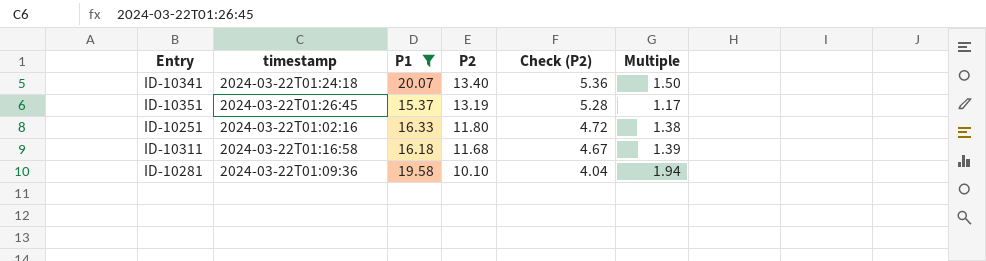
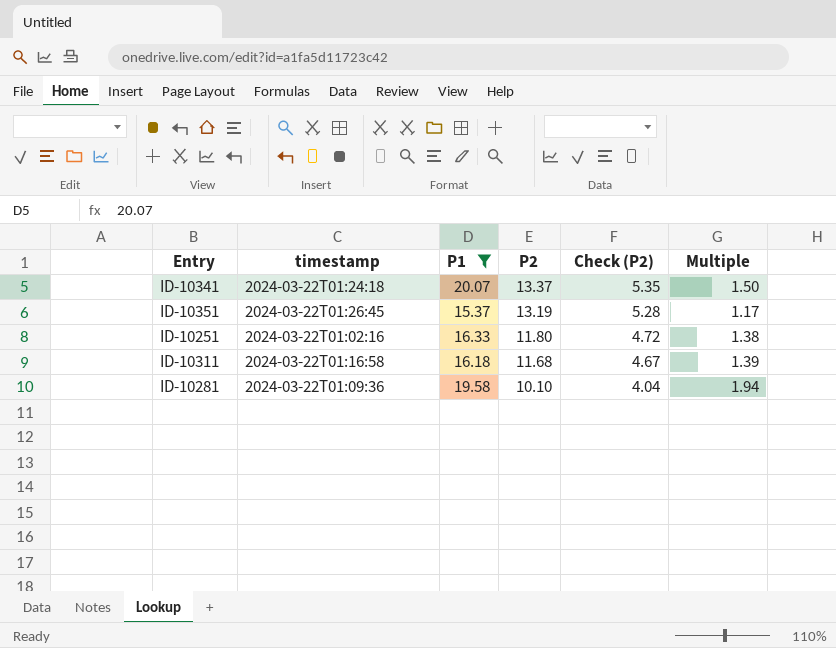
ID-10341 | P2: 13.40 -> 13.37
ID-10341 | Check (P2): 5.36 -> 5.35

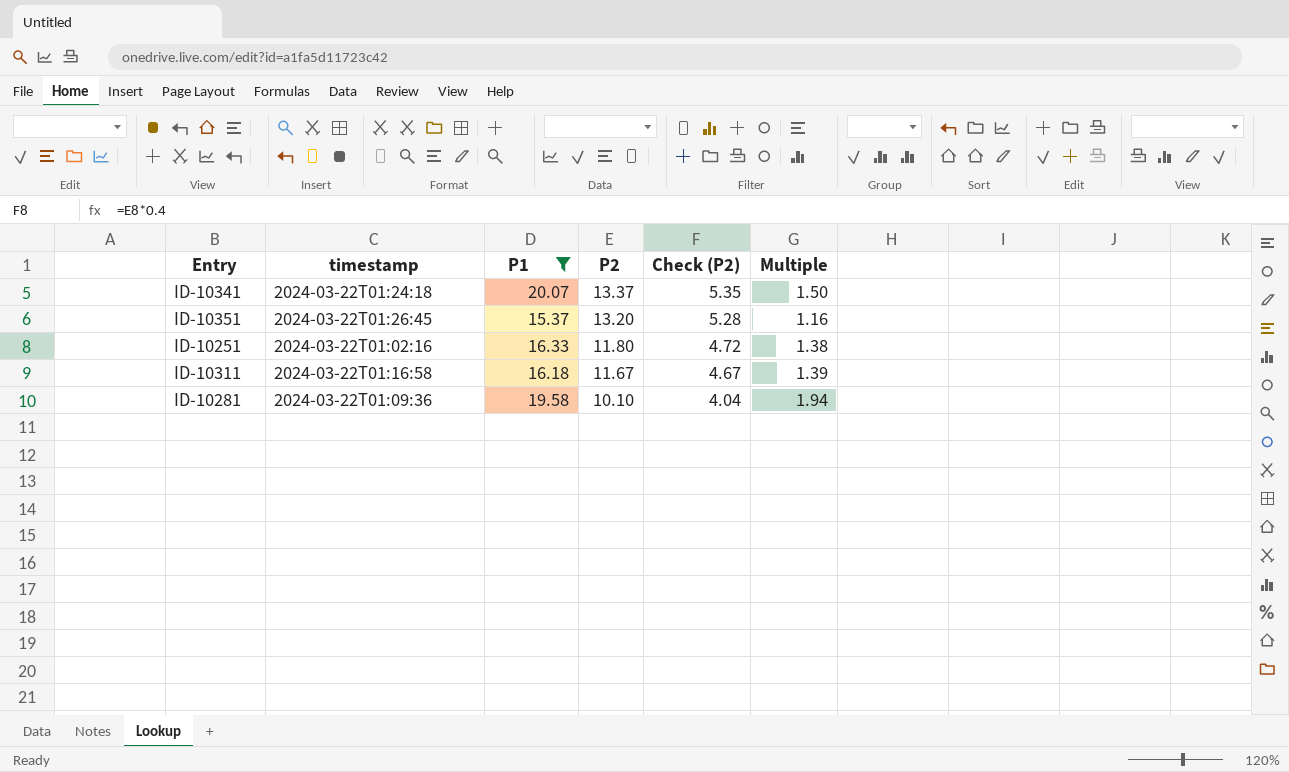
ID-10351 | P2: 13.19 -> 13.20
ID-10351 | Multiple: 1.17 -> 1.16
ID-10311 | P2: 11.68 -> 11.67

